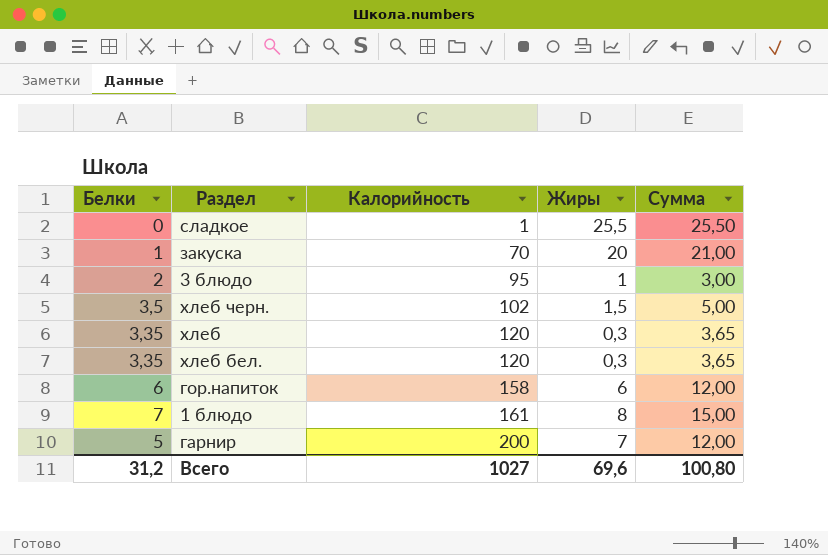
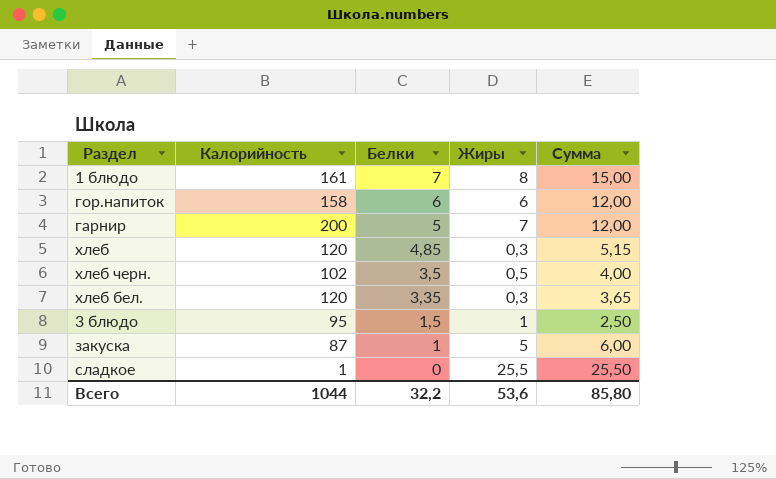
row order: Калорийность ascending -> Белки descending
column Белки | position: 1 -> 3
хлеб | Белки: 3,35 -> 4,85
хлеб | Сумма: 3,65 -> 5,15
хлеб черн. | Жиры: 1,5 -> 0,5
хлеб черн. | Сумма: 5,00 -> 4,00
3 блюдо | Белки: 2 -> 1,5
3 блюдо | Сумма: 3,00 -> 2,50
закуска | Калорийность: 70 -> 87
закуска | Жиры: 20 -> 5
закуска | Сумма: 21,00 -> 6,00
Всего | Калорийность: 1027 -> 1044
Всего | Белки: 31,2 -> 32,2
Всего | Жиры: 69,6 -> 53,6
Всего | Сумма: 100,80 -> 85,80

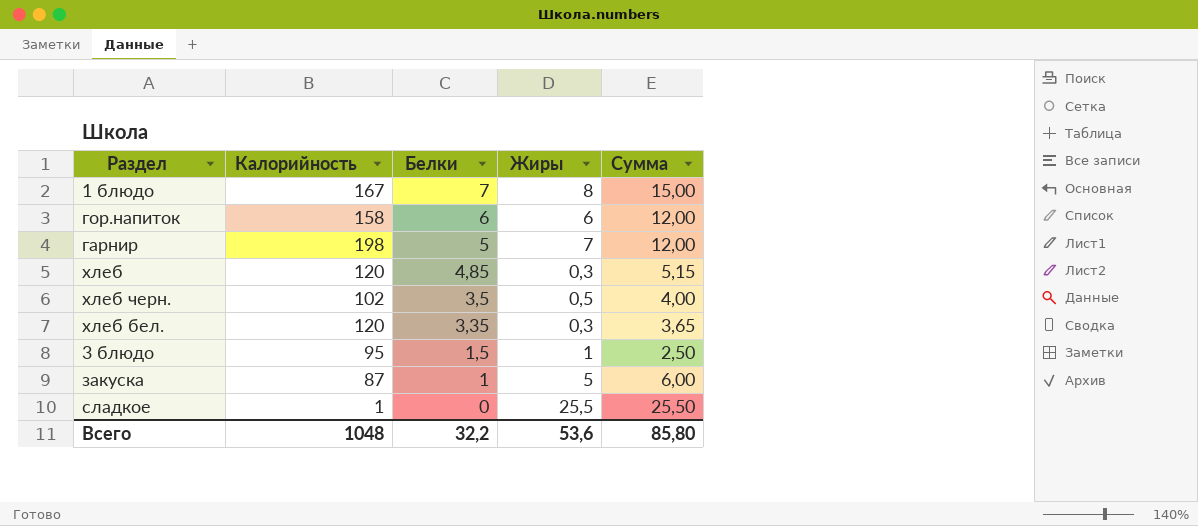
1 блюдо | Калорийность: 161 -> 167
гарнир | Калорийность: 200 -> 198
Всего | Калорийность: 1044 -> 1048

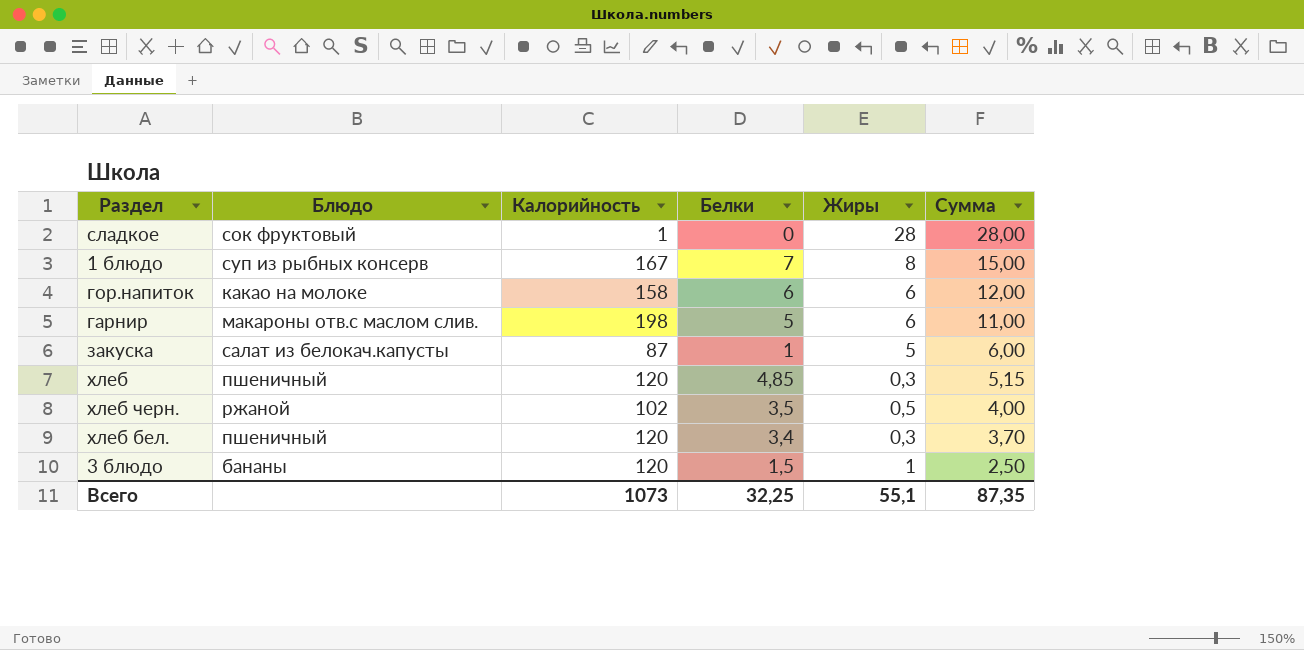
row order: Белки descending -> Сумма descending
column Блюдо | position: none -> 2
сладкое | Жиры: 25,5 -> 28
сладкое | Сумма: 25,50 -> 28,00
гарнир | Жиры: 7 -> 6
гарнир | Сумма: 12,00 -> 11,00
хлеб бел. | Белки: 3,35 -> 3,4
хлеб бел. | Сумма: 3,65 -> 3,70
3 блюдо | Калорийность: 95 -> 120
Всего | Калорийность: 1048 -> 1073
Всего | Белки: 32,2 -> 32,25
Всего | Жиры: 53,6 -> 55,1
Всего | Сумма: 85,80 -> 87,35

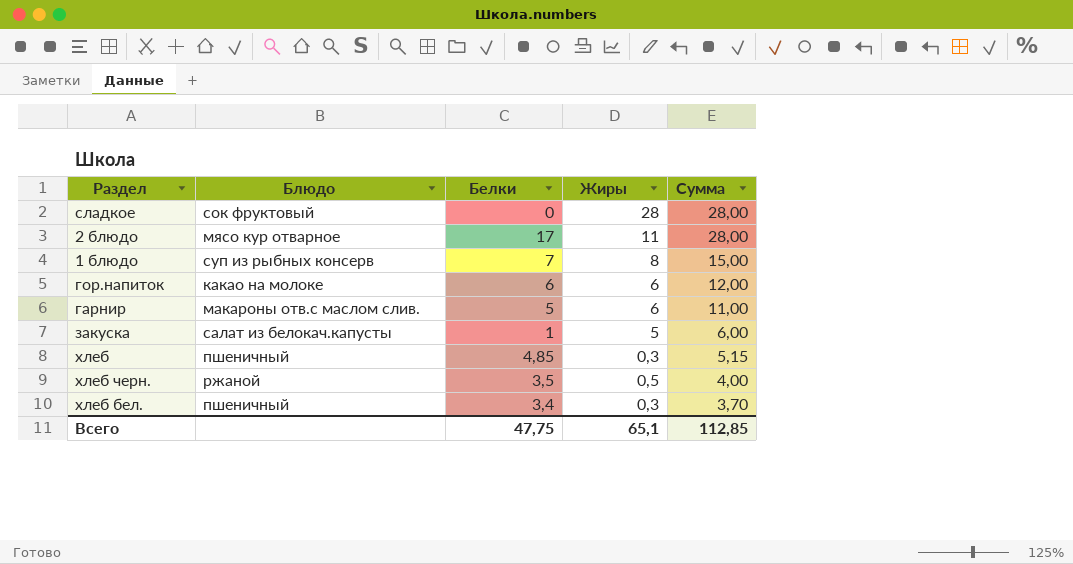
column Калорийность | position: 3 -> none
row 3 блюдо: бананы | 120 | 1,5 | 1 | 2,50 -> none
row 2 блюдо: none -> мясо кур отварное | 17 | 11 | 28,00
Всего | Белки: 32,25 -> 47,75
Всего | Жиры: 55,1 -> 65,1
Всего | Сумма: 87,35 -> 112,85

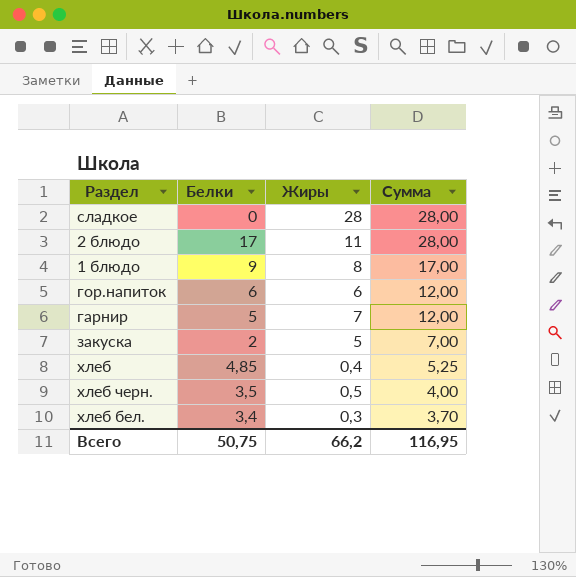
column Блюдо | position: 2 -> none
1 блюдо | Белки: 7 -> 9
1 блюдо | Сумма: 15,00 -> 17,00
гарнир | Жиры: 6 -> 7
гарнир | Сумма: 11,00 -> 12,00
закуска | Белки: 1 -> 2
закуска | Сумма: 6,00 -> 7,00
хлеб | Жиры: 0,3 -> 0,4
хлеб | Сумма: 5,15 -> 5,25
Всего | Белки: 47,75 -> 50,75
Всего | Жиры: 65,1 -> 66,2
Всего | Сумма: 112,85 -> 116,95

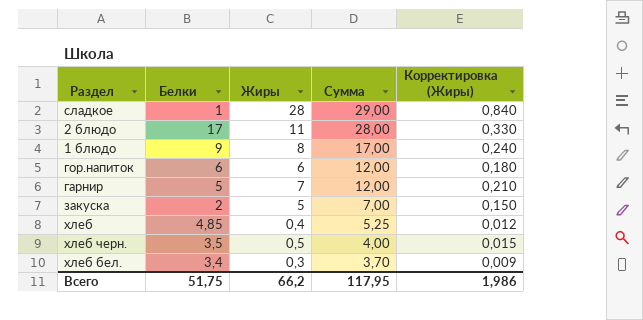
column Корректировка (Жиры) | formula: none -> [Жиры] * 0,03
сладкое | Белки: 0 -> 1
сладкое | Сумма: 28,00 -> 29,00
Всего | Белки: 50,75 -> 51,75
Всего | Сумма: 116,95 -> 117,95

